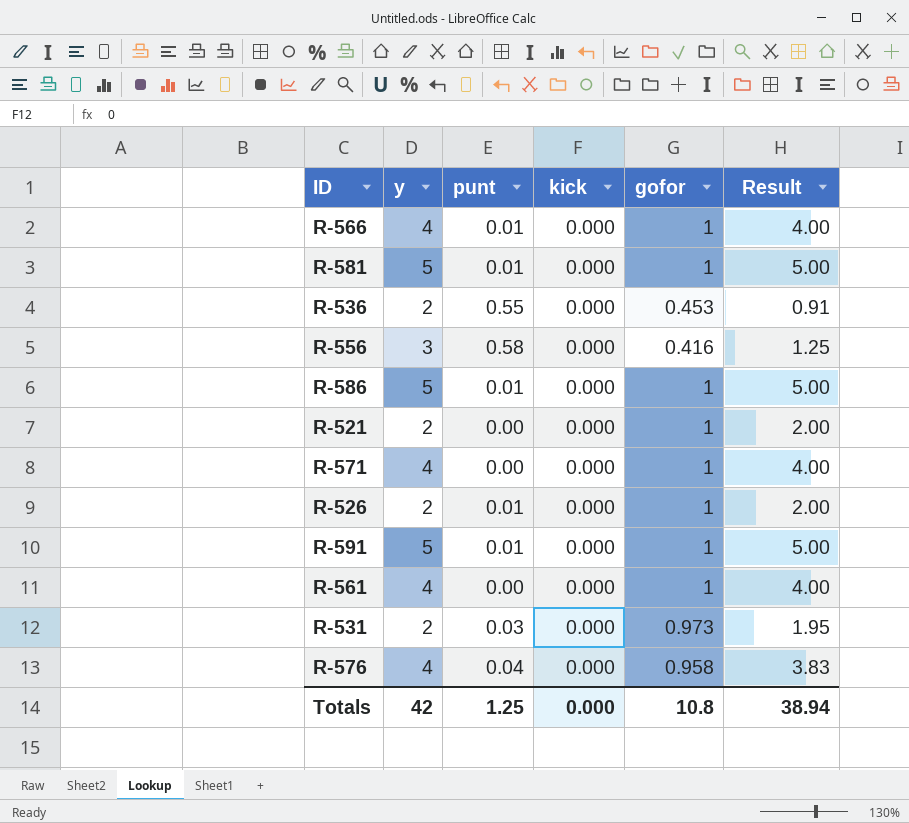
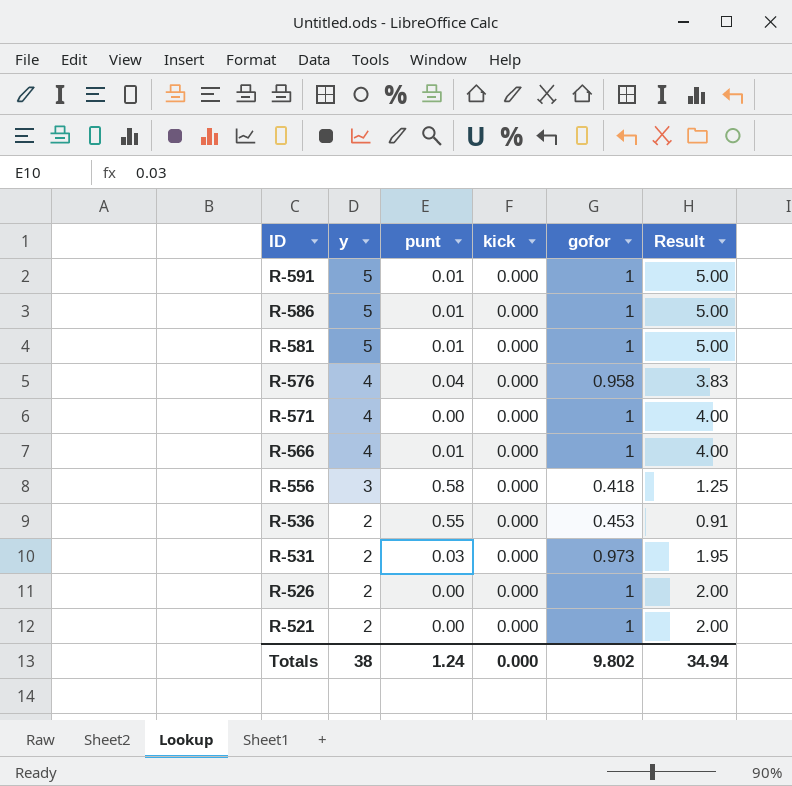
row order: none -> ID descending
row R-561: 4 | 0.00 | 0.000 | 1 | 4.00 -> none
R-556 | gofor: 0.416 -> 0.418
R-526 | punt: 0.01 -> 0.00
Totals | y: 42 -> 38
Totals | punt: 1.25 -> 1.24
Totals | gofor: 10.8 -> 9.802
Totals | Result: 38.94 -> 34.94

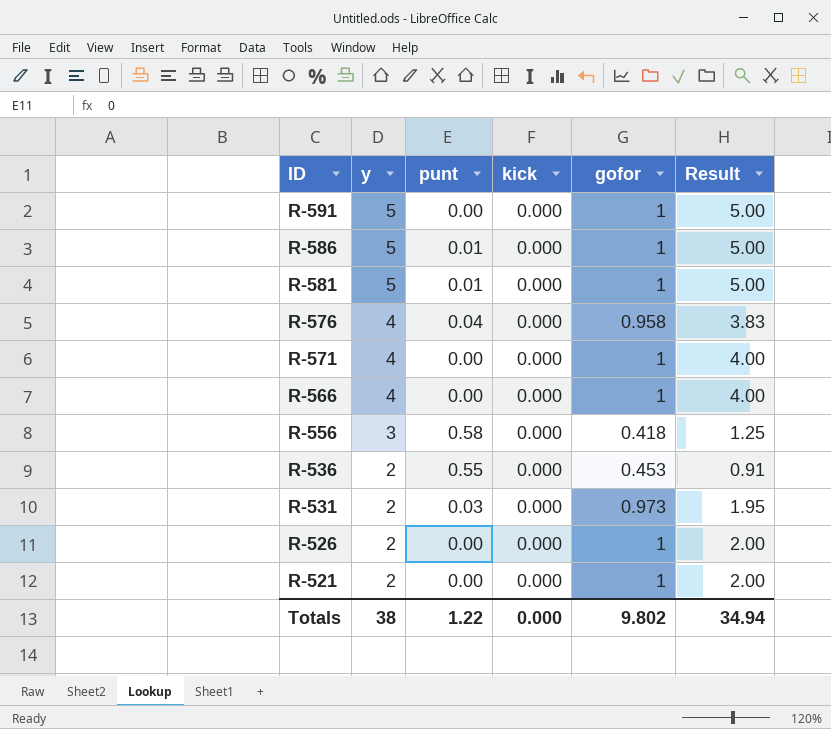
R-591 | punt: 0.01 -> 0.00
R-566 | punt: 0.01 -> 0.00
Totals | punt: 1.24 -> 1.22

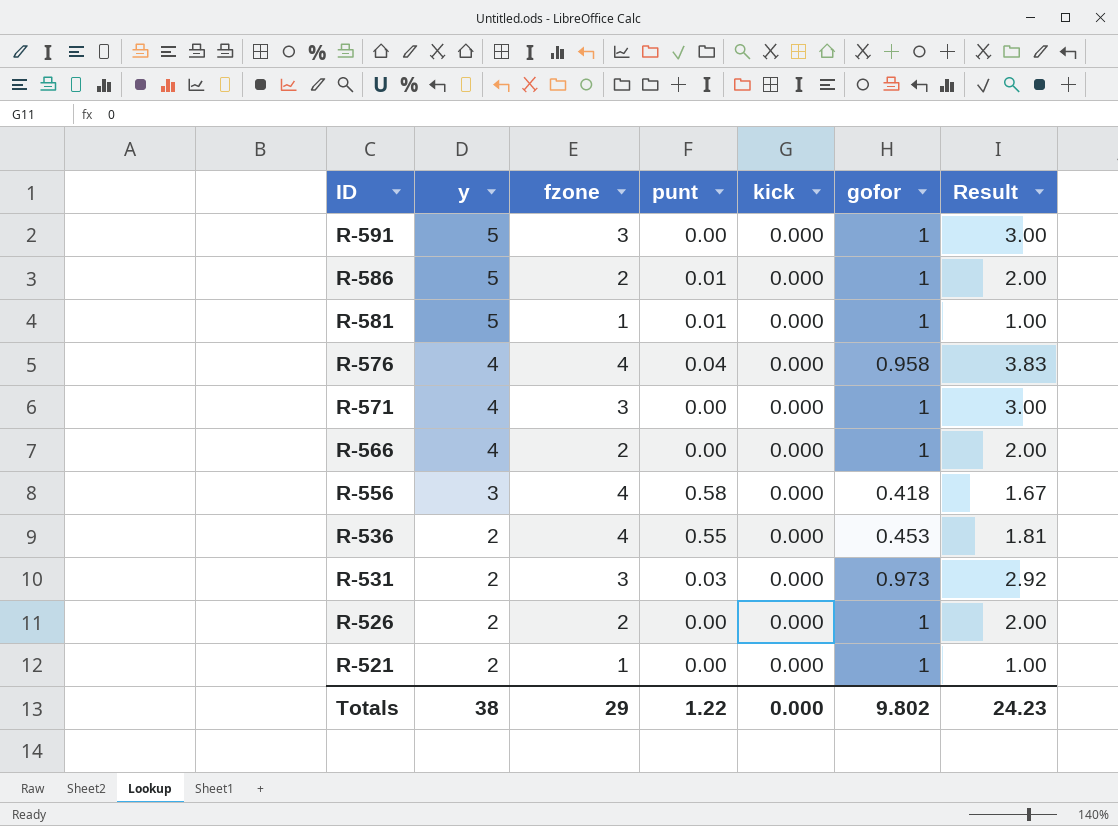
column fzone | position: none -> 3
column Result | formula: [y] * [gofor] -> [fzone] * [gofor]
Totals | Result: 34.94 -> 24.23

